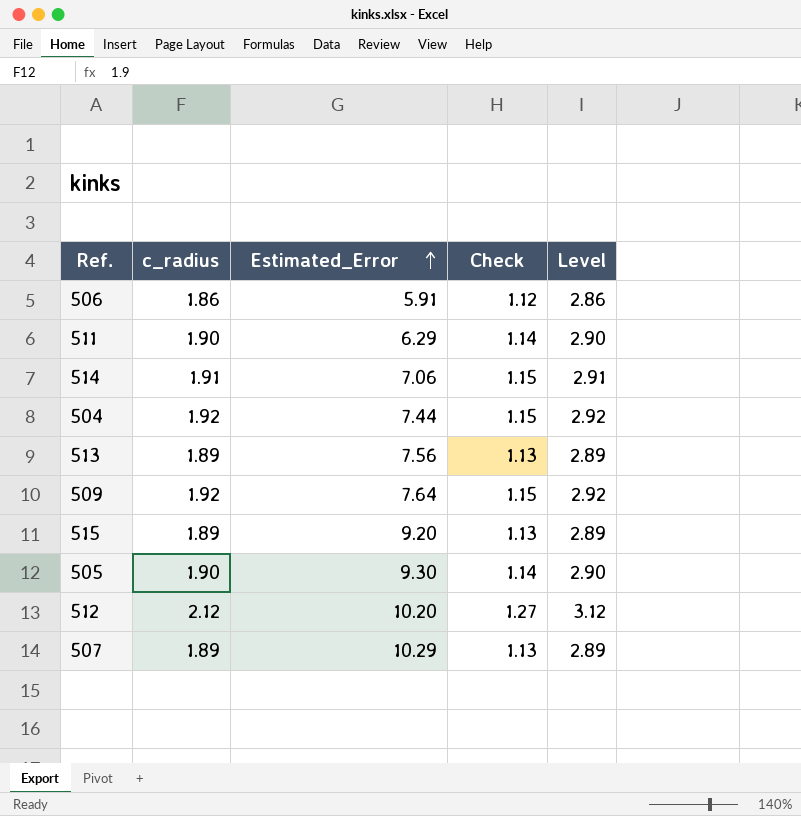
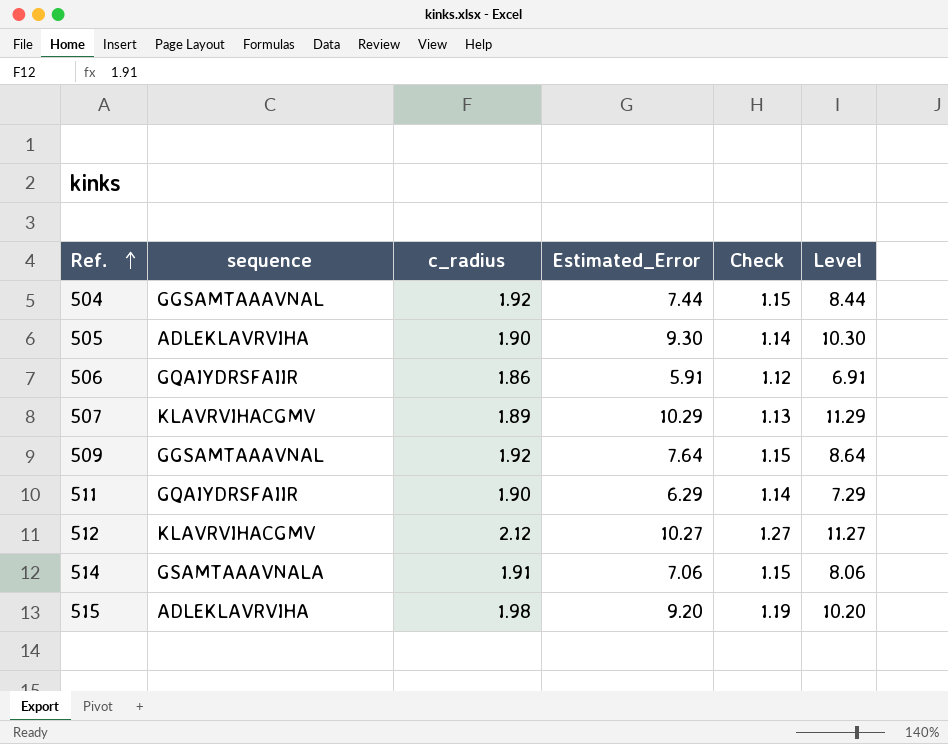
row order: Estimated_Error ascending -> Ref. ascending
column sequence | position: none -> 2
column Level | formula: [c_radius] + 1 -> [Estimated_Error] + 1
row 513: 1.89 | 7.56 | 1.13 | 2.89 -> none
512 | Estimated_Error: 10.20 -> 10.27
515 | c_radius: 1.89 -> 1.98
515 | Check: 1.13 -> 1.19

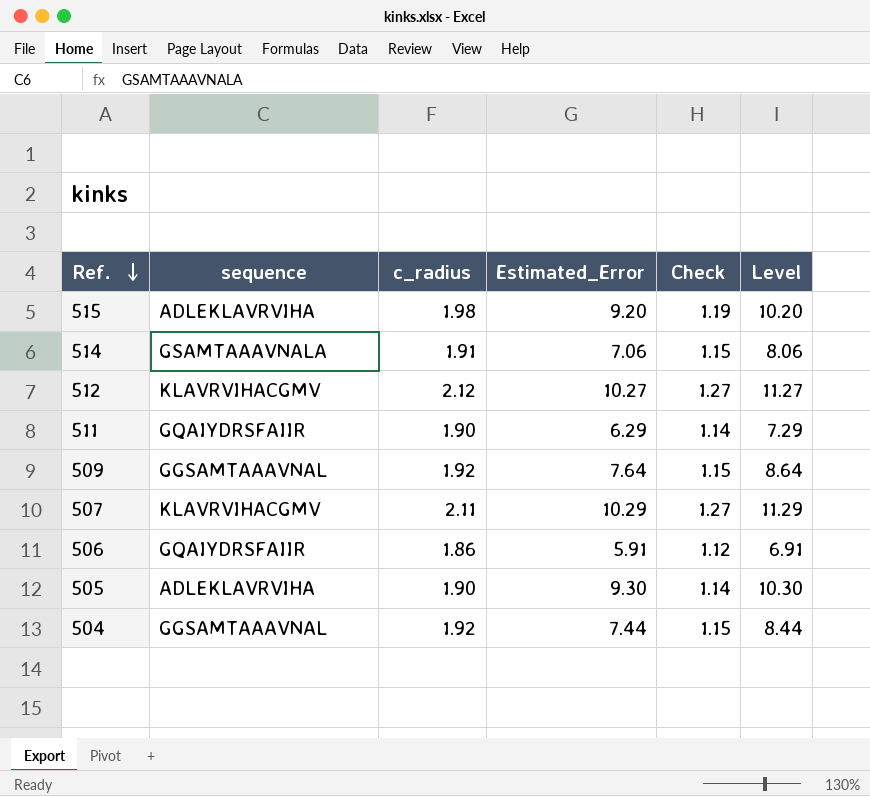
row order: Ref. ascending -> Ref. descending
507 | c_radius: 1.89 -> 2.11
507 | Check: 1.13 -> 1.27

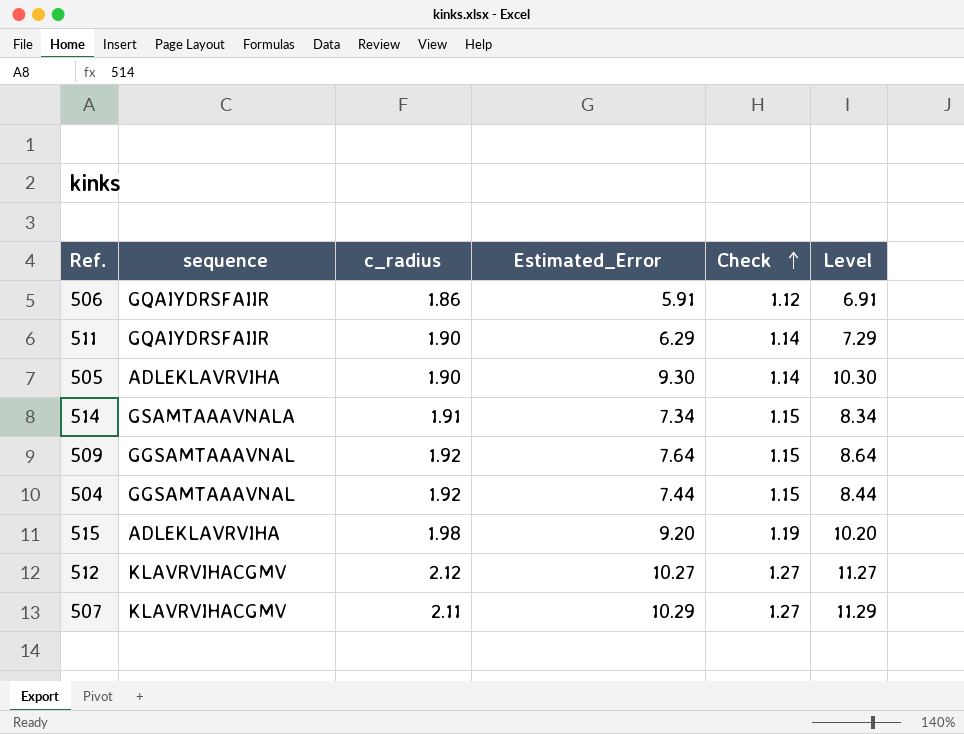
row order: Ref. descending -> Check ascending
514 | Estimated_Error: 7.06 -> 7.34
514 | Level: 8.06 -> 8.34

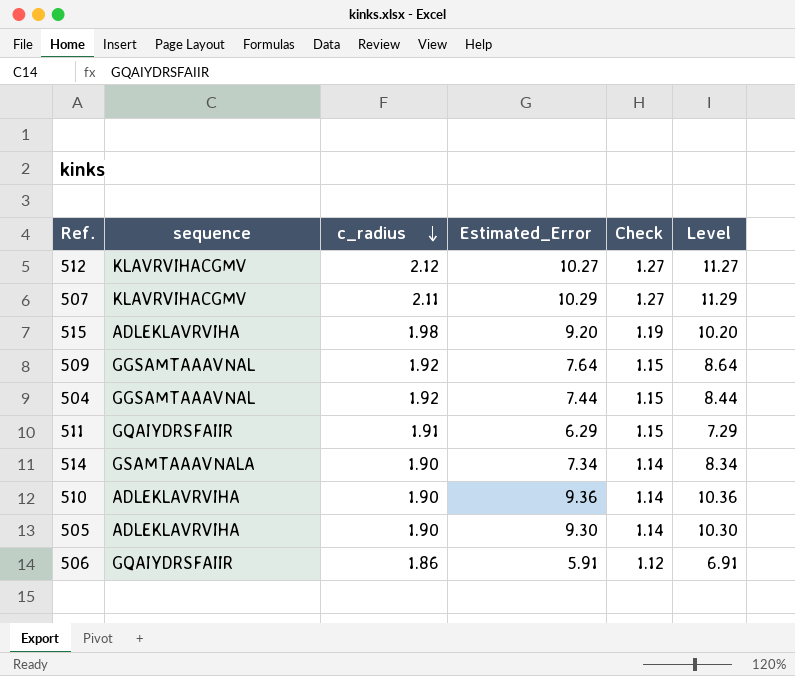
row order: Check ascending -> c_radius descending
511 | c_radius: 1.90 -> 1.91
511 | Check: 1.14 -> 1.15
514 | c_radius: 1.91 -> 1.90
514 | Check: 1.15 -> 1.14
row 510: none -> ADLEKLAVRVIHA | 1.90 | 9.36 | 1.14 | 10.36

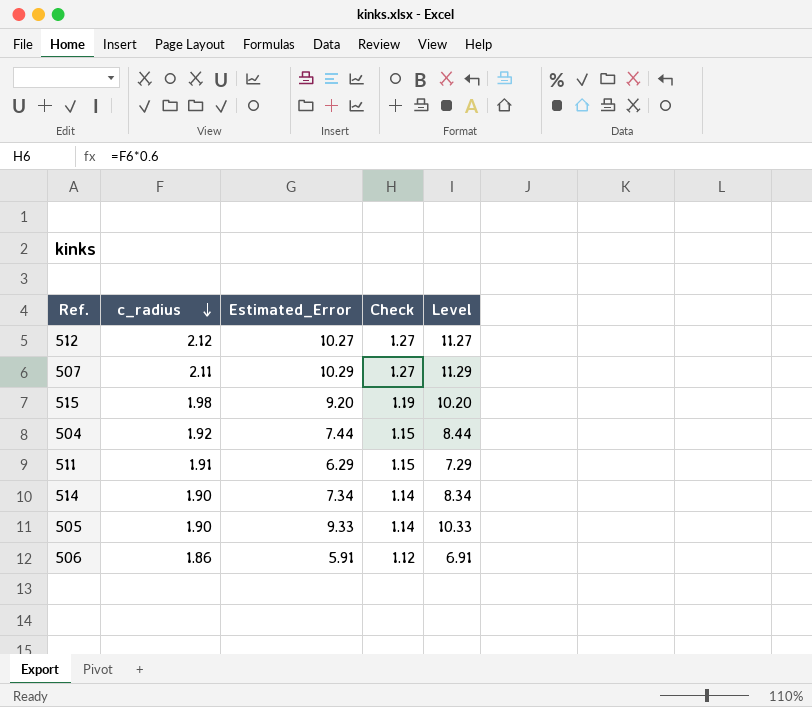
column sequence | position: 2 -> none
row 509: GGSAMTAAAVNAL | 1.92 | 7.64 | 1.15 | 8.64 -> none
row 510: ADLEKLAVRVIHA | 1.90 | 9.36 | 1.14 | 10.36 -> none
505 | Estimated_Error: 9.30 -> 9.33
505 | Level: 10.30 -> 10.33

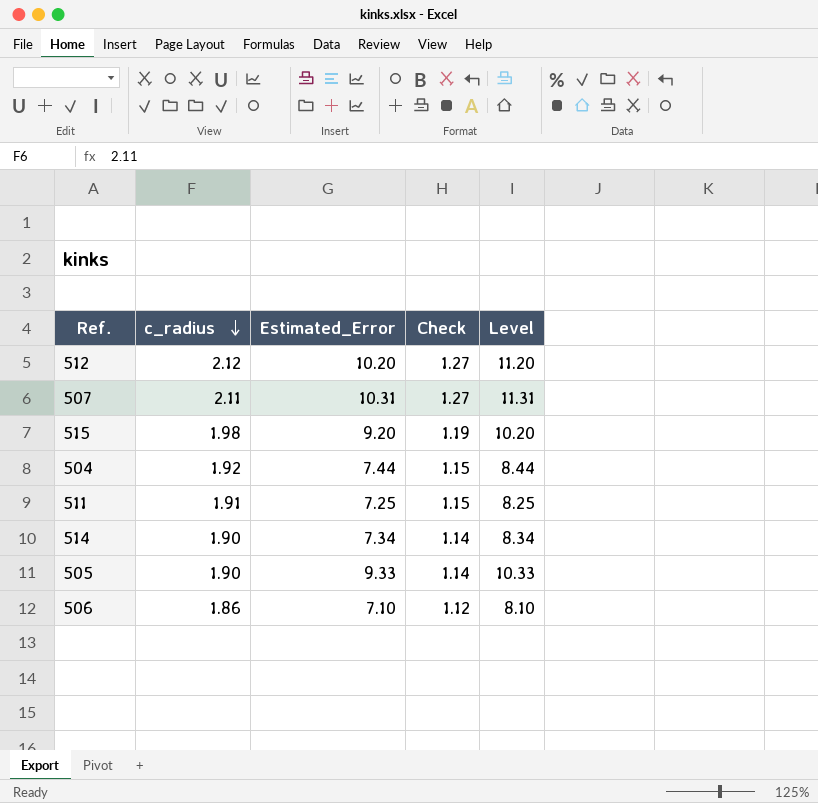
512 | Estimated_Error: 10.27 -> 10.20
512 | Level: 11.27 -> 11.20
507 | Estimated_Error: 10.29 -> 10.31
507 | Level: 11.29 -> 11.31
511 | Estimated_Error: 6.29 -> 7.25
511 | Level: 7.29 -> 8.25
506 | Estimated_Error: 5.91 -> 7.10
506 | Level: 6.91 -> 8.10

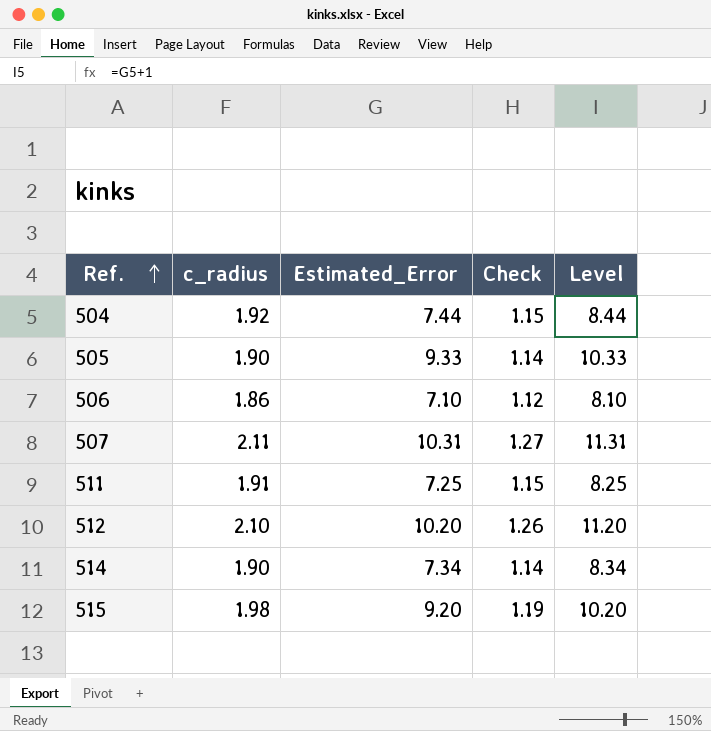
row order: c_radius descending -> Ref. ascending
512 | c_radius: 2.12 -> 2.10
512 | Check: 1.27 -> 1.26

